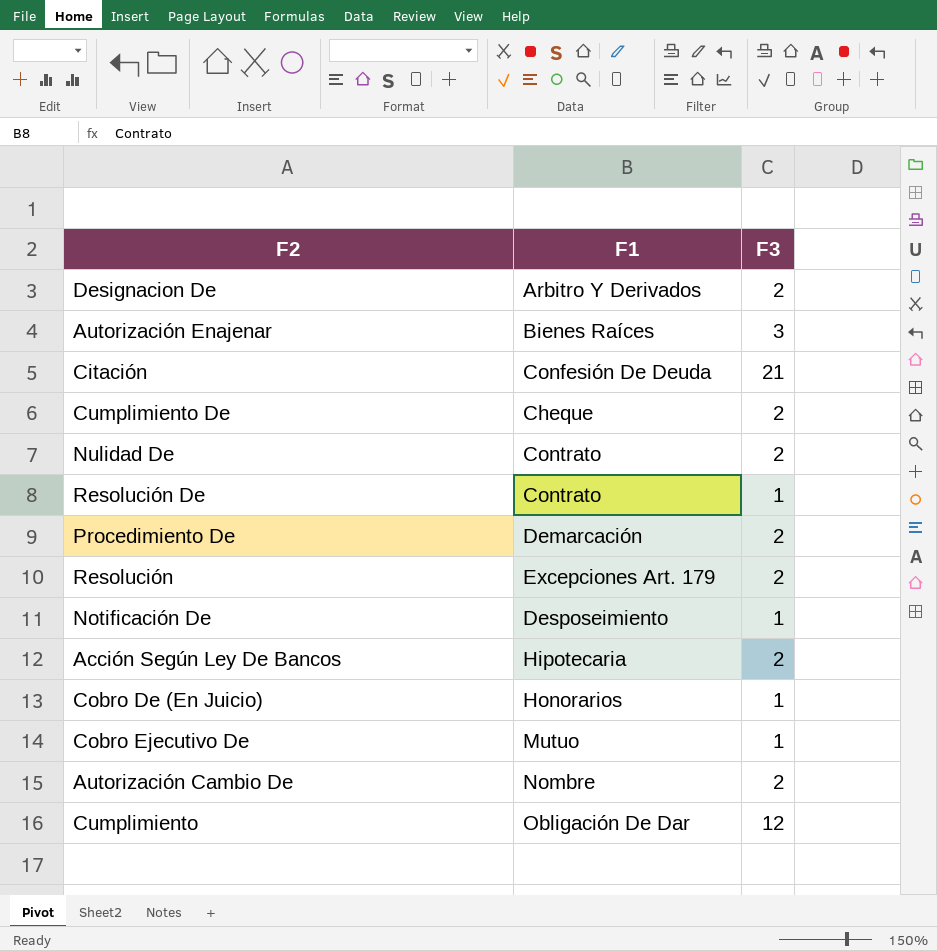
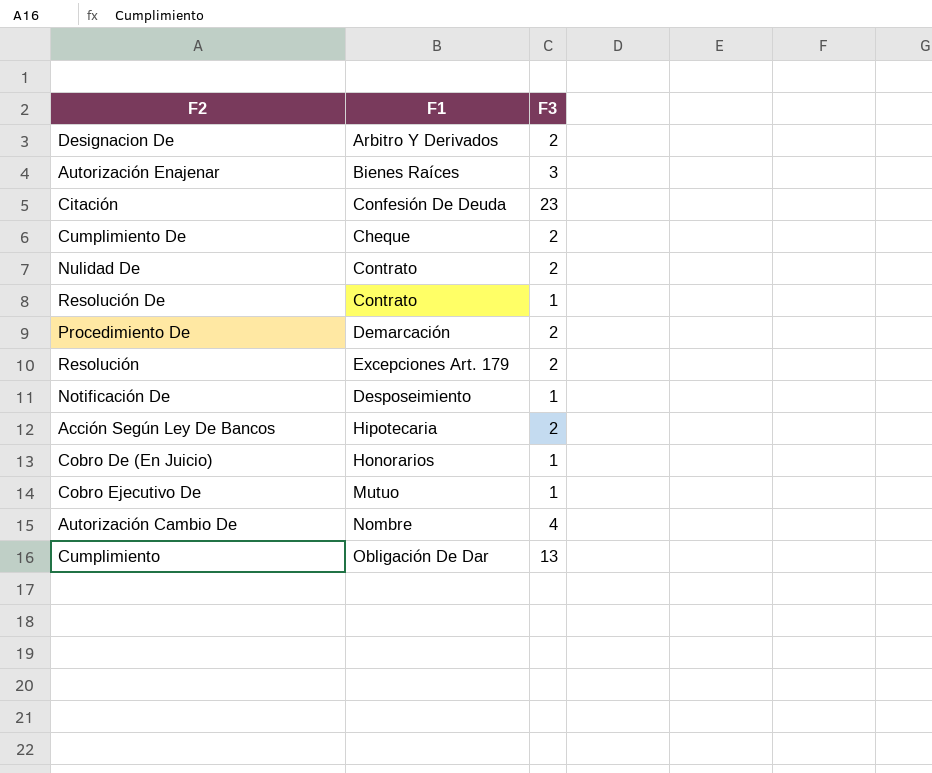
Citación | F3: 21 -> 23
Autorización Cambio De | F3: 2 -> 4
Cumplimiento | F3: 12 -> 13

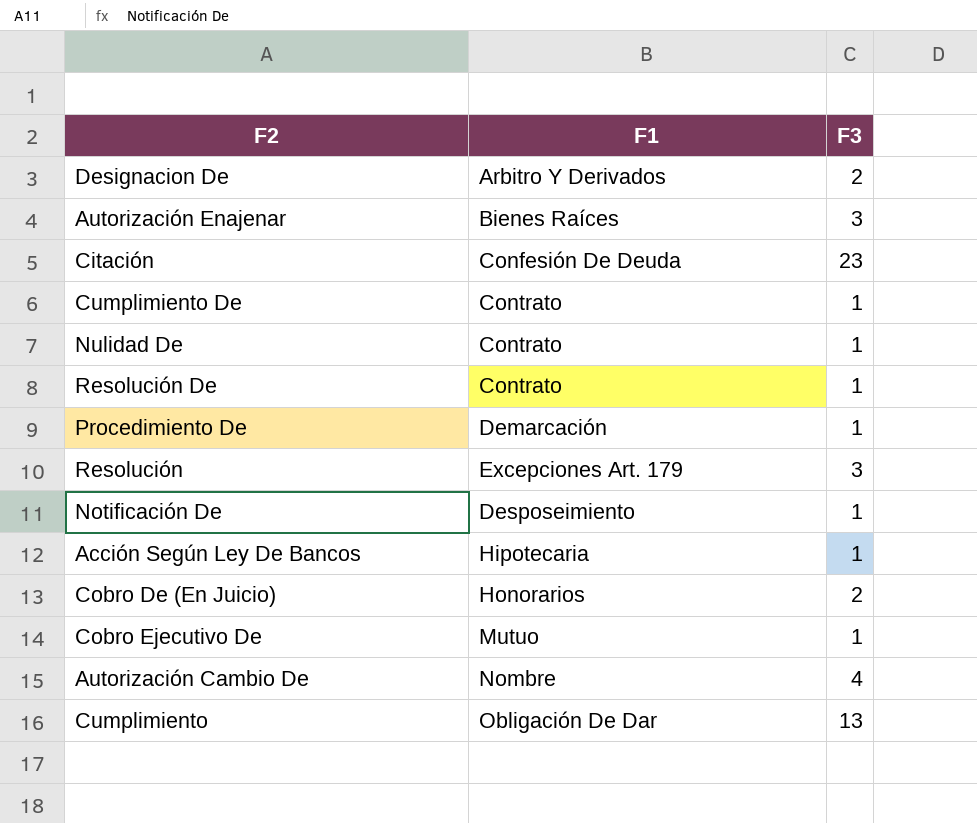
Cumplimiento De | F1: Cheque -> Contrato
Cumplimiento De | F3: 2 -> 1
Nulidad De | F3: 2 -> 1
Procedimiento De | F3: 2 -> 1
Resolución | F3: 2 -> 3
Acción Según Ley De Bancos | F3: 2 -> 1
Cobro De (En Juicio) | F3: 1 -> 2

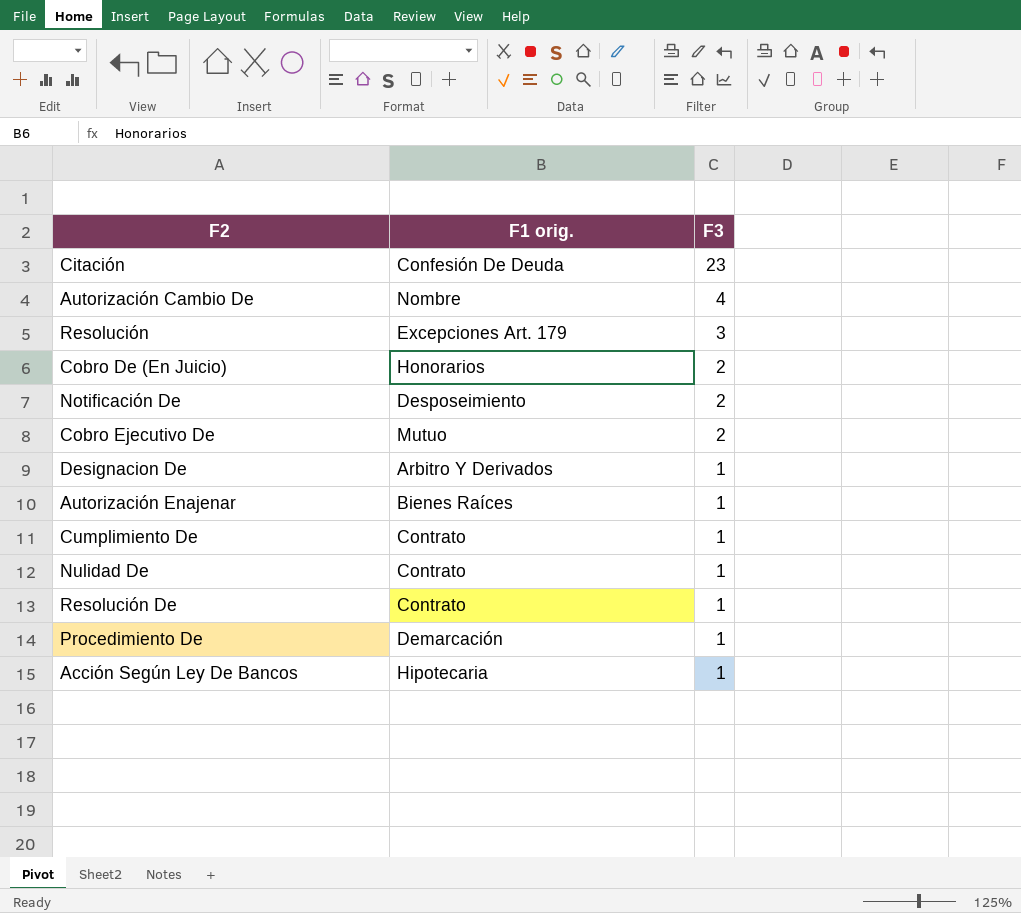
row order: none -> F3 descending
column name: F1 -> F1 orig.
row Cumplimiento: Obligación De Dar | 13 -> none
Notificación De | F3: 1 -> 2
Cobro Ejecutivo De | F3: 1 -> 2
Designacion De | F3: 2 -> 1
Autorización Enajenar | F3: 3 -> 1

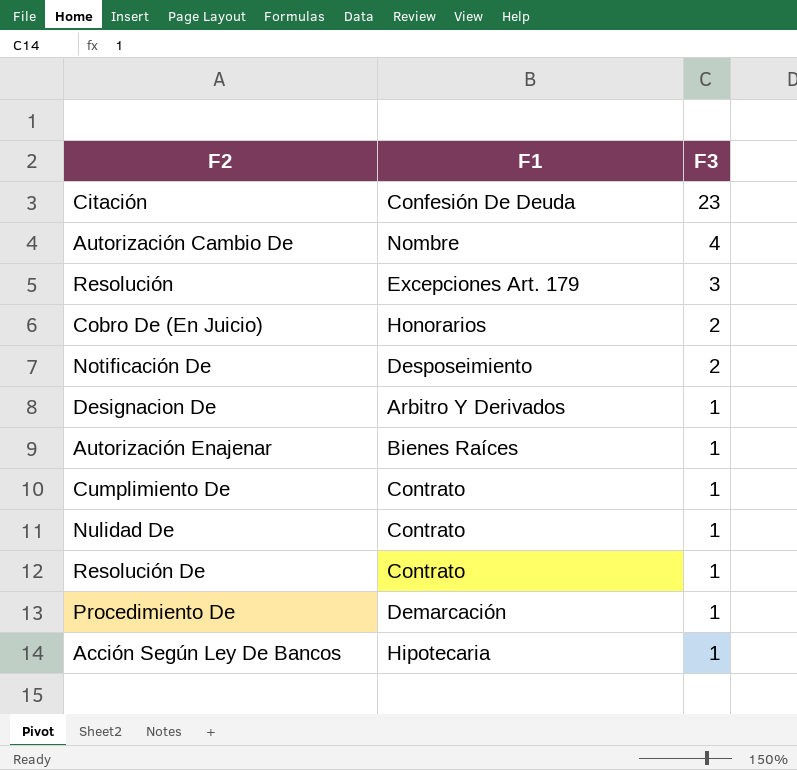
column name: F1 orig. -> F1
row Cobro Ejecutivo De: Mutuo | 2 -> none

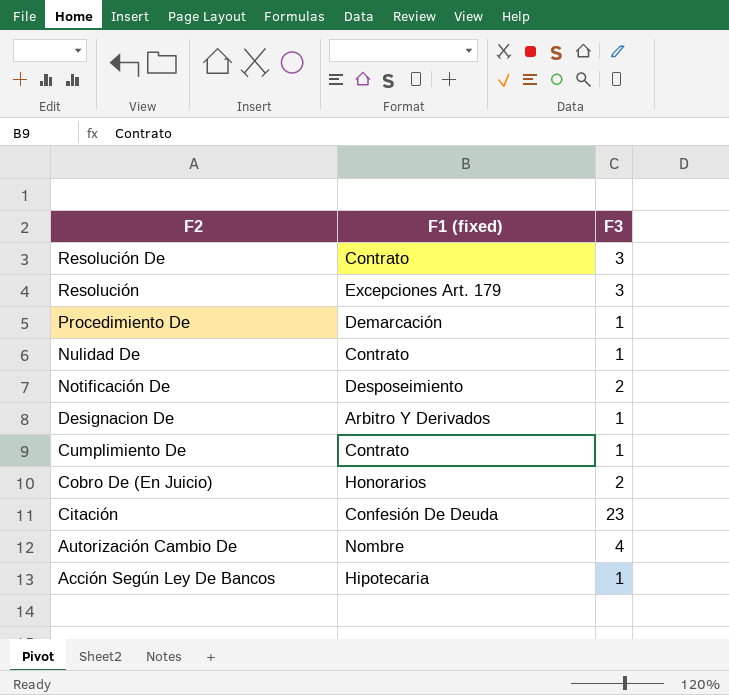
row order: F3 descending -> F2 descending
column name: F1 -> F1 (fixed)
row Autorización Enajenar: Bienes Raíces | 1 -> none
Resolución De | F3: 1 -> 3

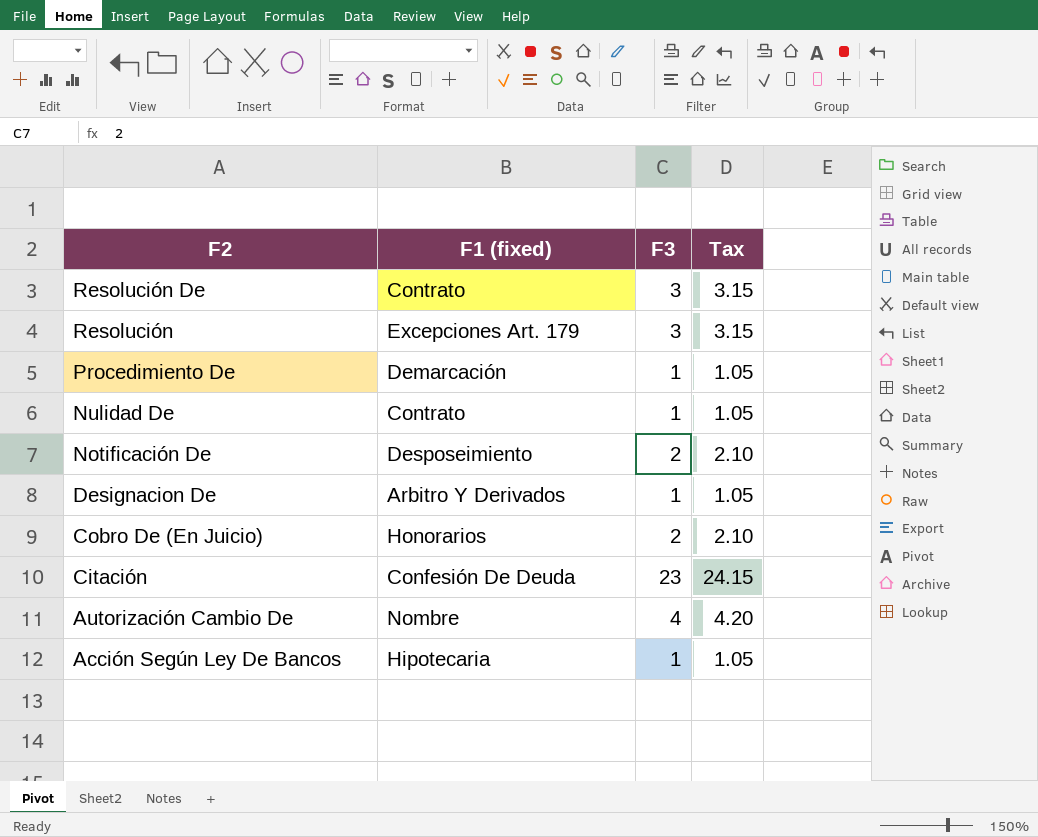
column Tax | formula: none -> [F3] * 1.05
row Cumplimiento De: Contrato | 1 -> none

